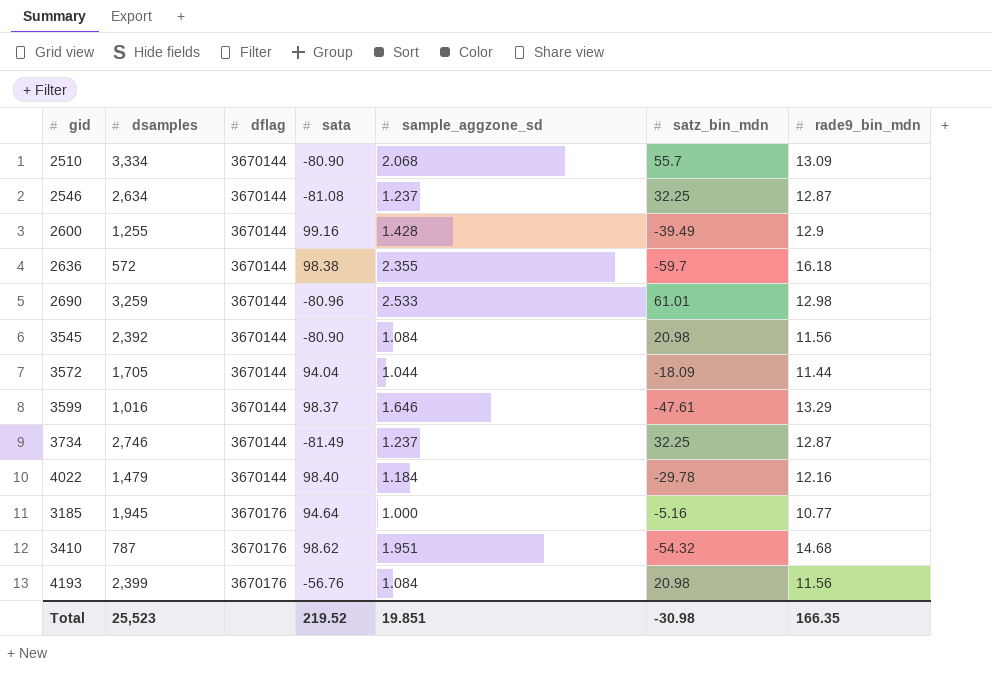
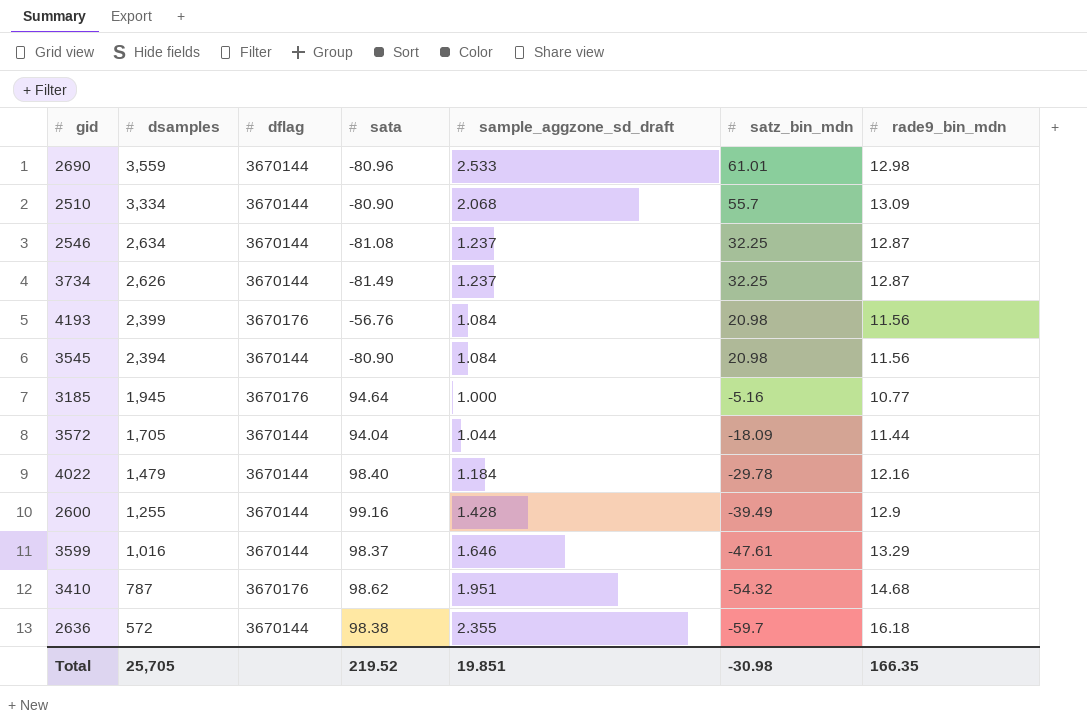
row order: dflag ascending -> dsamples descending
column name: sample_aggzone_sd -> sample_aggzone_sd_draft
2690 | dsamples: 3,259 -> 3,559
3734 | dsamples: 2,746 -> 2,626
3545 | dsamples: 2,392 -> 2,394
Total | dsamples: 25,523 -> 25,705

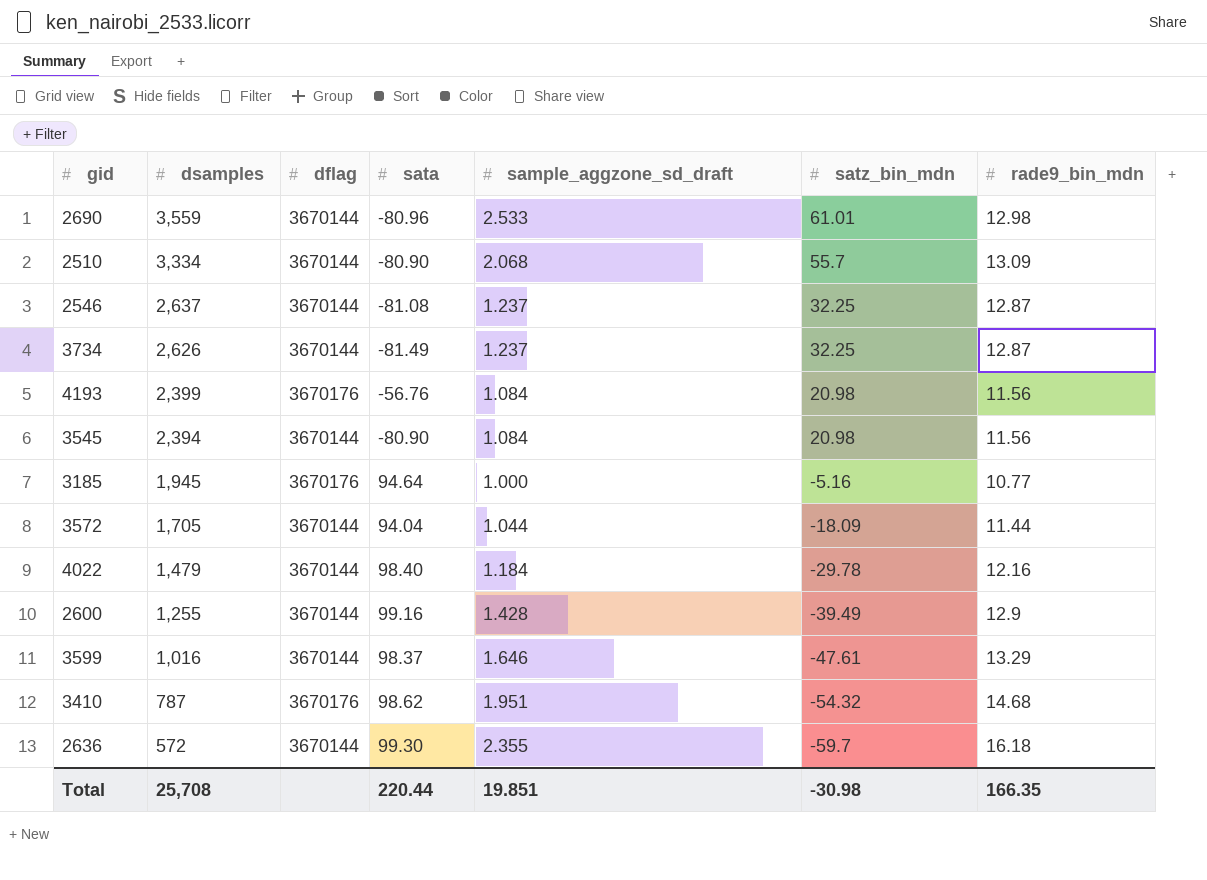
2546 | dsamples: 2,634 -> 2,637
2636 | sata: 98.38 -> 99.30
Total | dsamples: 25,705 -> 25,708
Total | sata: 219.52 -> 220.44

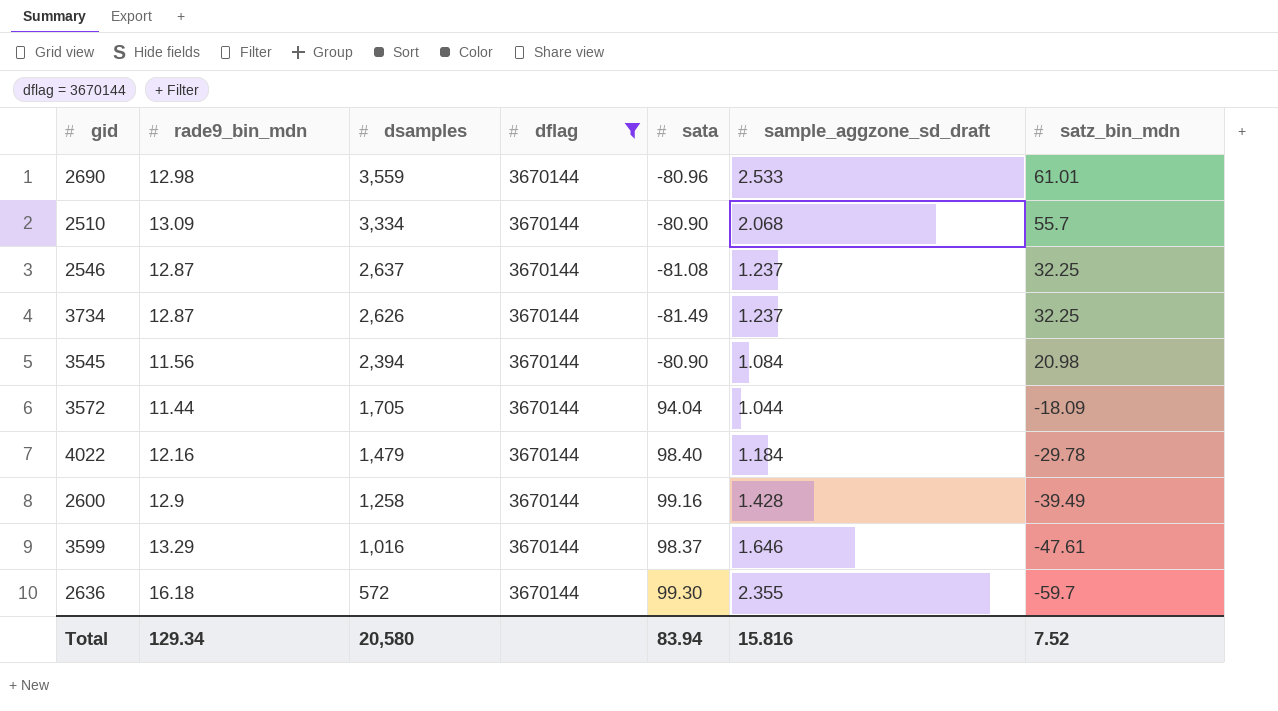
filter: none -> dflag = 3670144
column rade9_bin_mdn | position: 7 -> 2
2600 | dsamples: 1,255 -> 1,258
Total | rade9_bin_mdn: 166.35 -> 129.34
Total | dsamples: 25,708 -> 20,580
Total | sata: 220.44 -> 83.94
Total | sample_aggzone_sd_draft: 19.851 -> 15.816
Total | satz_bin_mdn: -30.98 -> 7.52

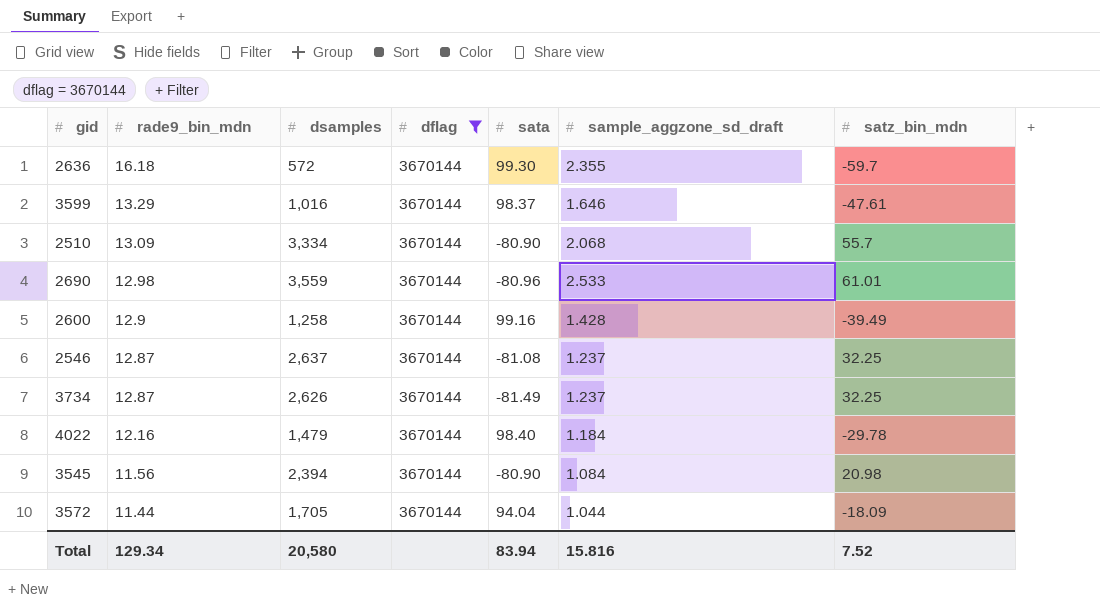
row order: dsamples descending -> rade9_bin_mdn descending

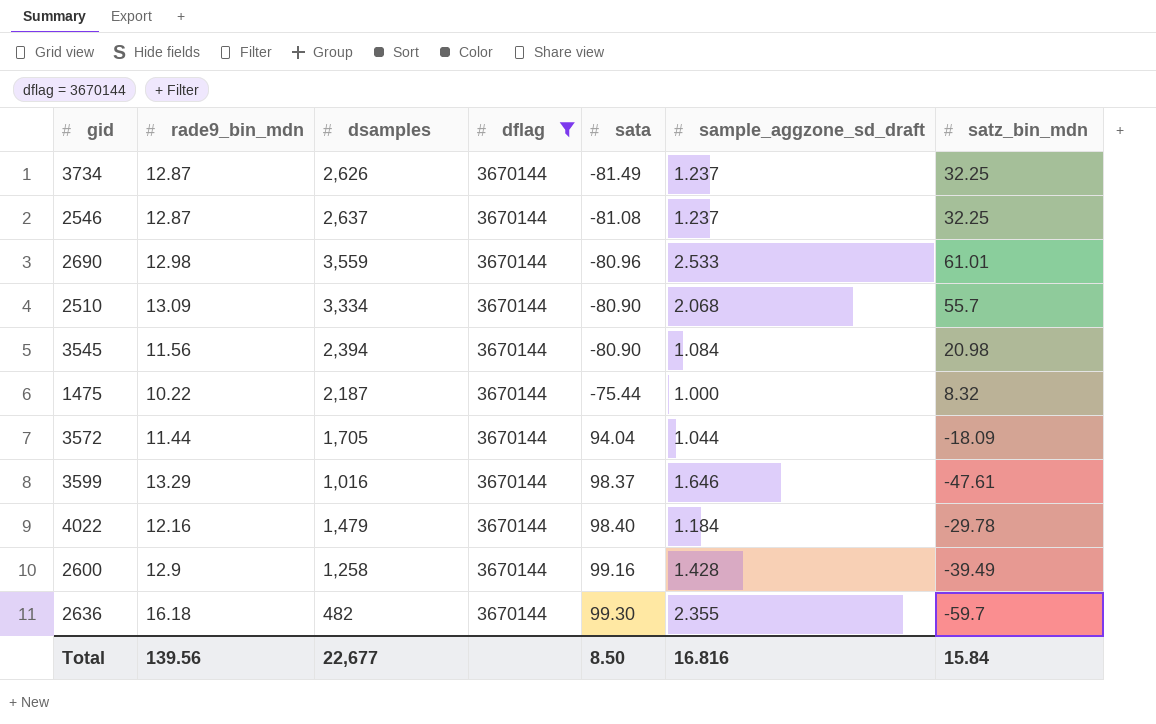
row order: rade9_bin_mdn descending -> sata ascending
row 1475: none -> 10.22 | 2,187 | 3670144 | -75.44 | 1.000 | 8.32
2636 | dsamples: 572 -> 482
Total | rade9_bin_mdn: 129.34 -> 139.56
Total | dsamples: 20,580 -> 22,677
Total | sata: 83.94 -> 8.50
Total | sample_aggzone_sd_draft: 15.816 -> 16.816
Total | satz_bin_mdn: 7.52 -> 15.84

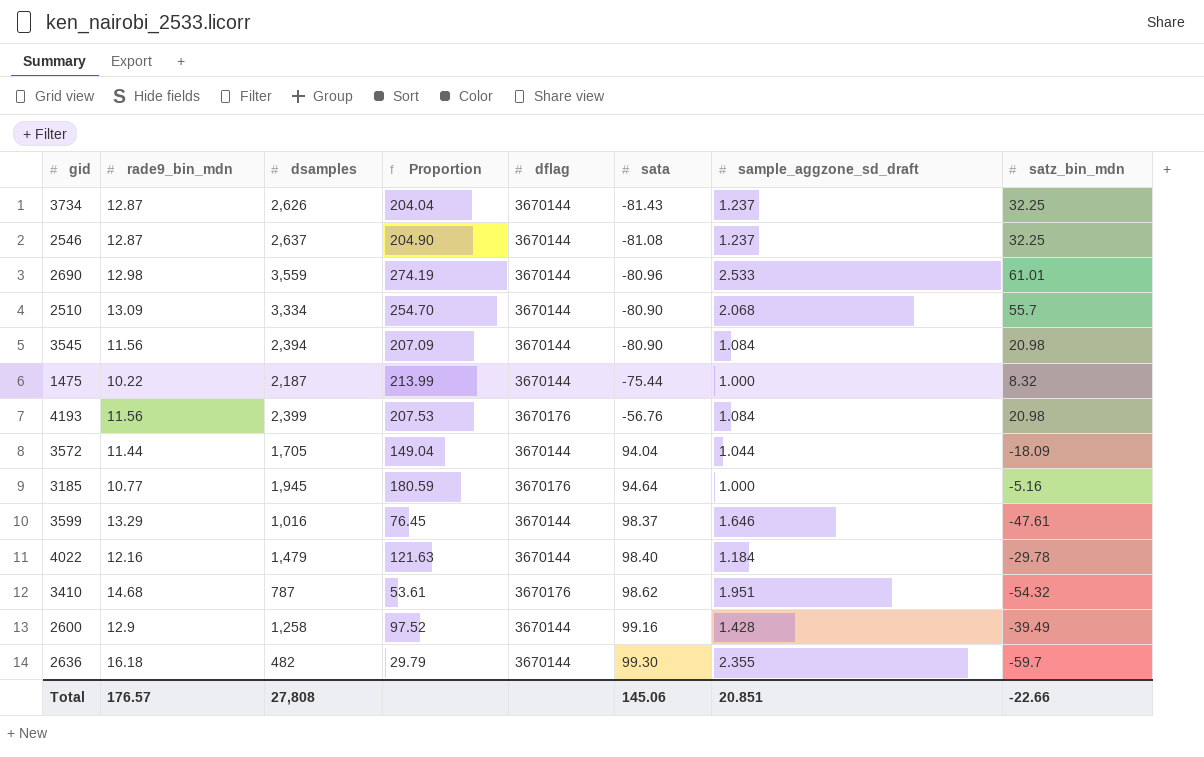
filter: dflag = 3670144 -> none
column Proportion | formula: none -> [dsamples] / [rade9_bin_mdn]
3734 | sata: -81.49 -> -81.43
Total | rade9_bin_mdn: 139.56 -> 176.57
Total | dsamples: 22,677 -> 27,808
Total | sata: 8.50 -> 145.06
Total | sample_aggzone_sd_draft: 16.816 -> 20.851
Total | satz_bin_mdn: 15.84 -> -22.66

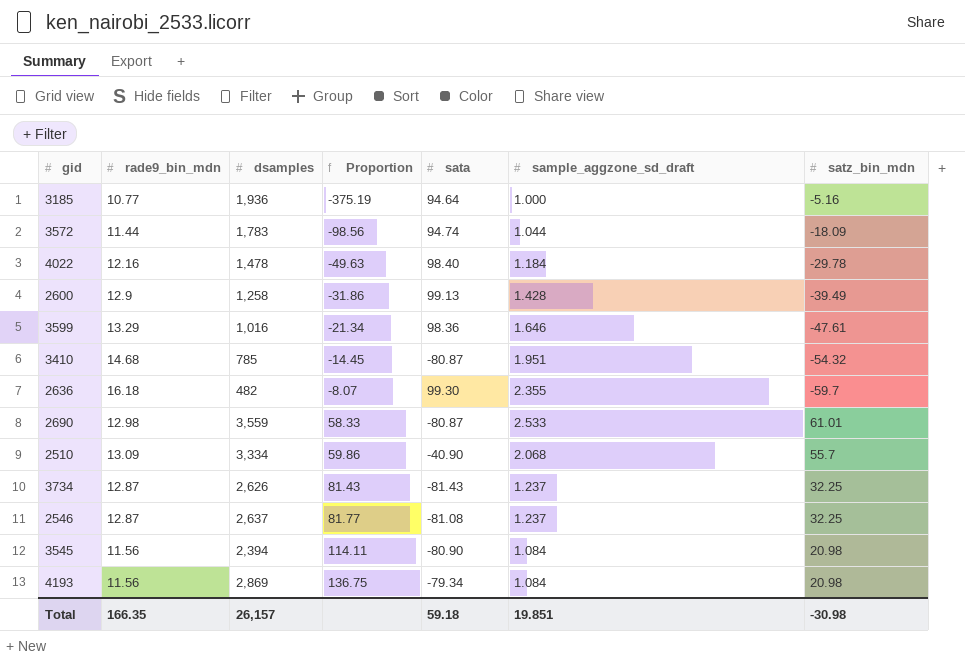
row order: sata ascending -> Proportion ascending
column dflag | position: 5 -> none
column Proportion | formula: [dsamples] / [rade9_bin_mdn] -> [dsamples] / [satz_bin_mdn]
row 1475: 10.22 | 2,187 | 213.99 | 3670144 | -75.44 | 1.000 | 8.32 -> none
3185 | dsamples: 1,945 -> 1,936
3572 | dsamples: 1,705 -> 1,783
3572 | sata: 94.04 -> 94.74
4022 | dsamples: 1,479 -> 1,478
2600 | sata: 99.16 -> 99.13
3599 | sata: 98.37 -> 98.36
3410 | dsamples: 787 -> 785
3410 | sata: 98.62 -> -80.87
2690 | sata: -80.96 -> -80.87
2510 | sata: -80.90 -> -40.90
4193 | dsamples: 2,399 -> 2,869
4193 | sata: -56.76 -> -79.34
Total | rade9_bin_mdn: 176.57 -> 166.35
Total | dsamples: 27,808 -> 26,157
Total | sata: 145.06 -> 59.18
Total | sample_aggzone_sd_draft: 20.851 -> 19.851
Total | satz_bin_mdn: -22.66 -> -30.98

